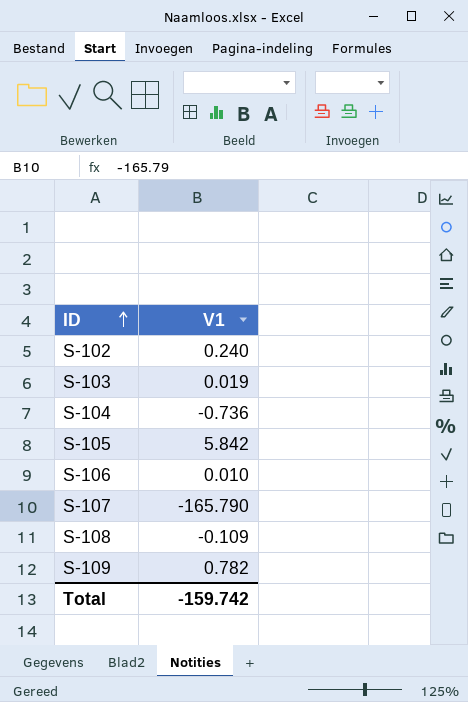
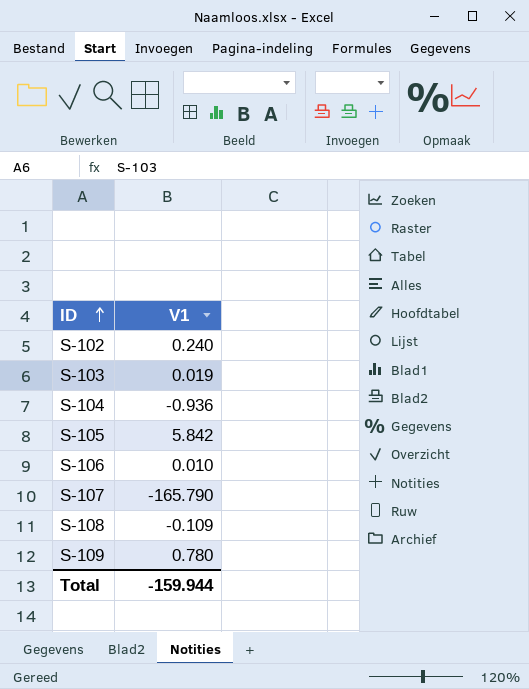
S-104 | V1: -0.736 -> -0.936
S-109 | V1: 0.782 -> 0.780
Total | V1: -159.742 -> -159.944

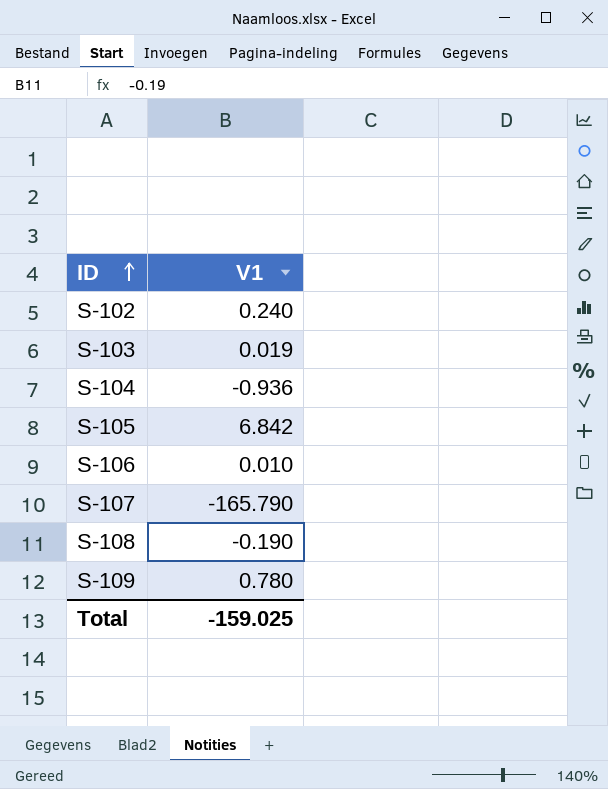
S-105 | V1: 5.842 -> 6.842
S-108 | V1: -0.109 -> -0.190
Total | V1: -159.944 -> -159.025

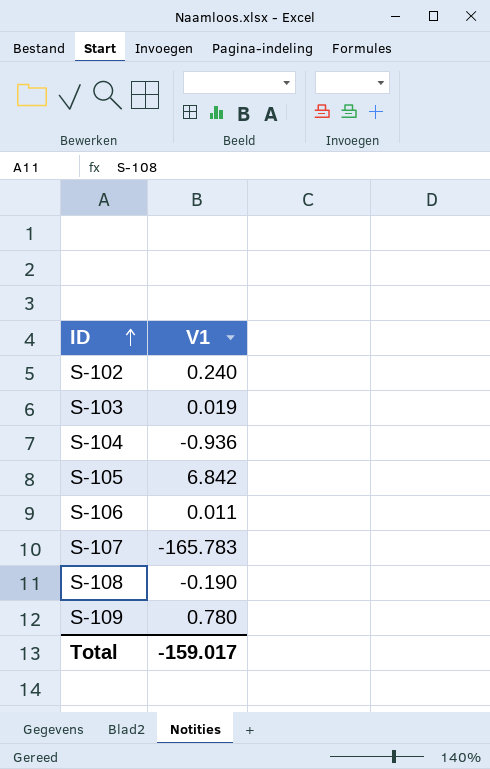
S-106 | V1: 0.010 -> 0.011
S-107 | V1: -165.790 -> -165.783
Total | V1: -159.025 -> -159.017

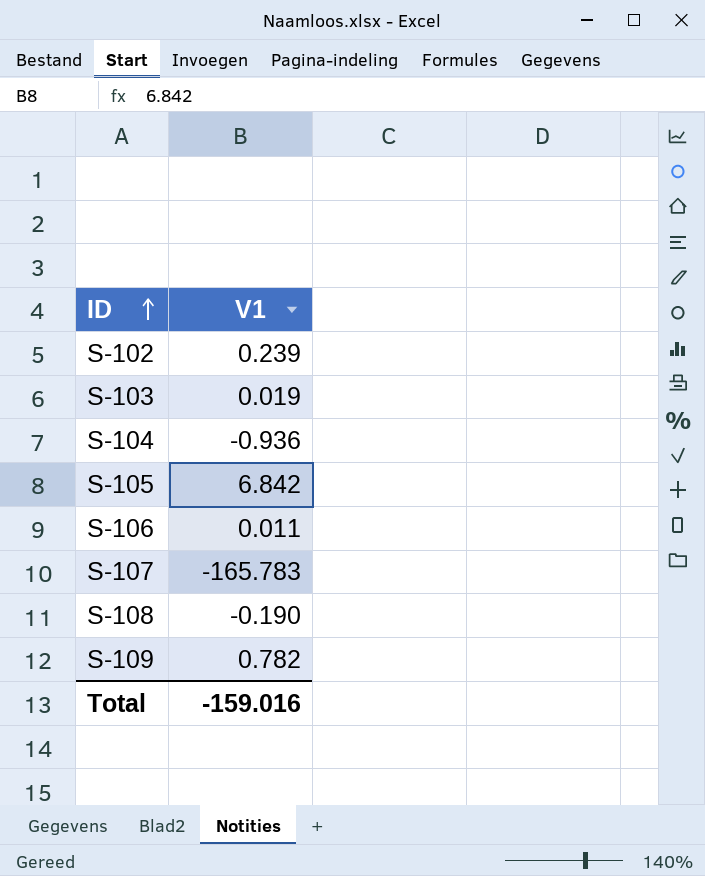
S-102 | V1: 0.240 -> 0.239
S-109 | V1: 0.780 -> 0.782
Total | V1: -159.017 -> -159.016

